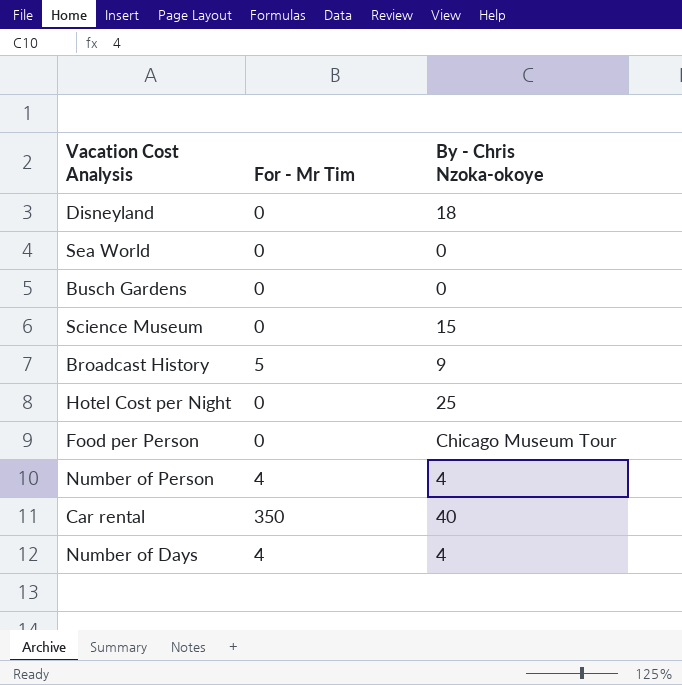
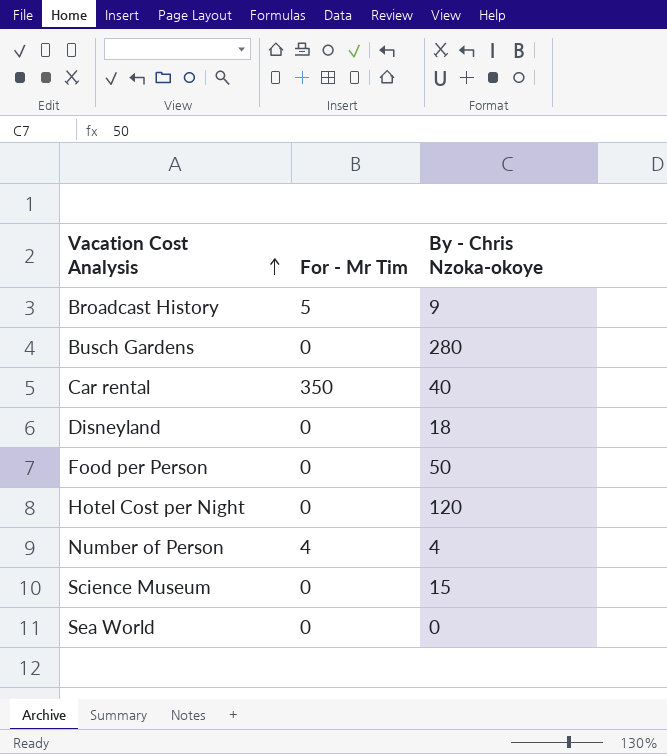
row order: none -> Vacation Cost Analysis ascending
row Number of Days: 4 | 4 -> none
Busch Gardens | By - Chris Nzoka-okoye: 0 -> 280
Food per Person | By - Chris Nzoka-okoye: Chicago Museum Tour -> 50
Hotel Cost per Night | By - Chris Nzoka-okoye: 25 -> 120

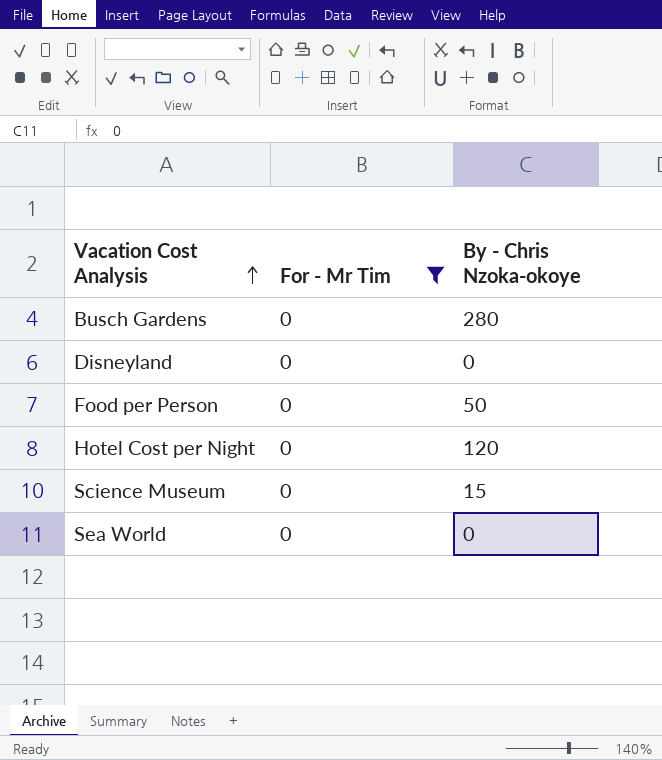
filter: none -> For - Mr Tim = 0
Disneyland | By - Chris Nzoka-okoye: 18 -> 0

